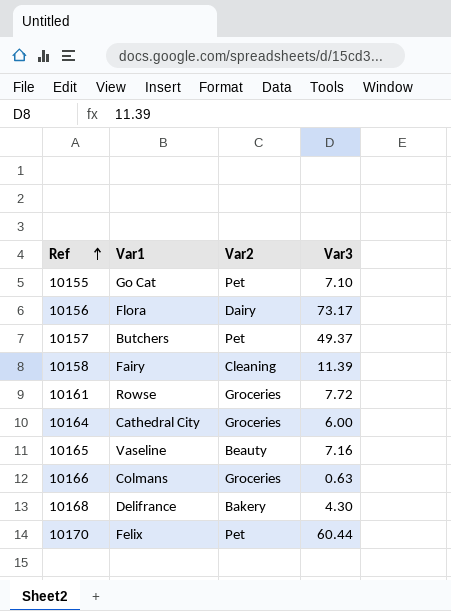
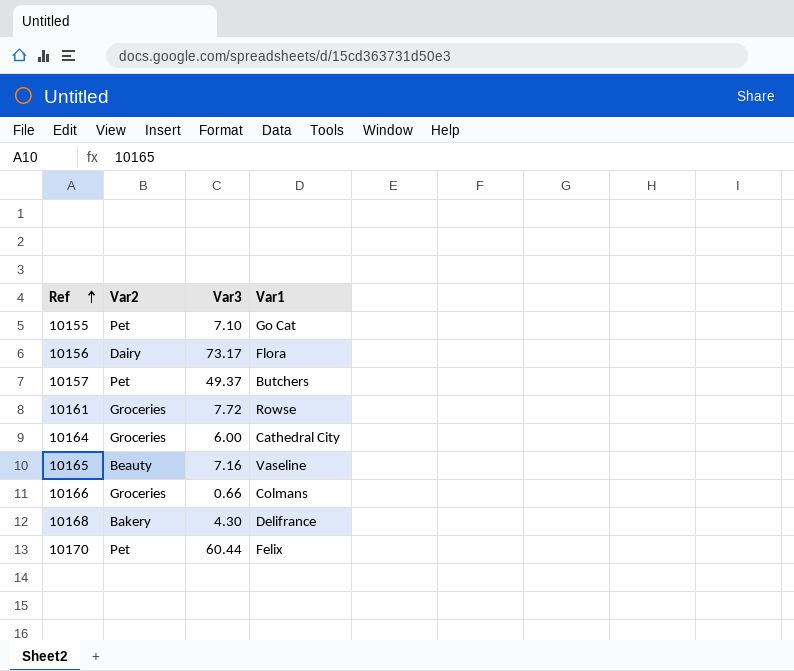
column Var1 | position: 2 -> 4
row 10158: Fairy | Cleaning | 11.39 -> none
10166 | Var3: 0.63 -> 0.66

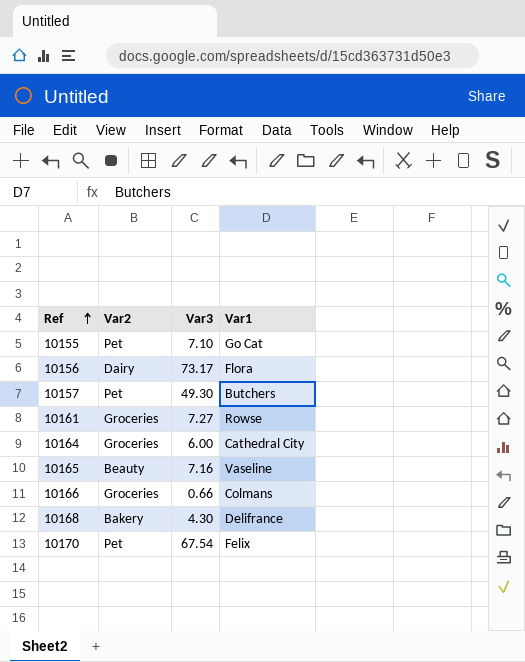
10157 | Var3: 49.37 -> 49.30
10161 | Var3: 7.72 -> 7.27
10170 | Var3: 60.44 -> 67.54

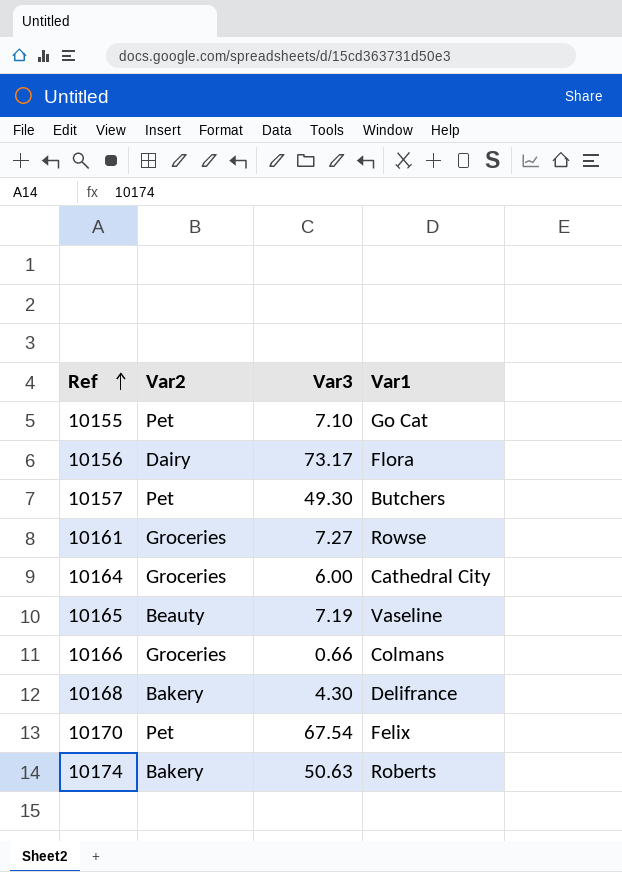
10165 | Var3: 7.16 -> 7.19
row 10174: none -> Bakery | 50.63 | Roberts

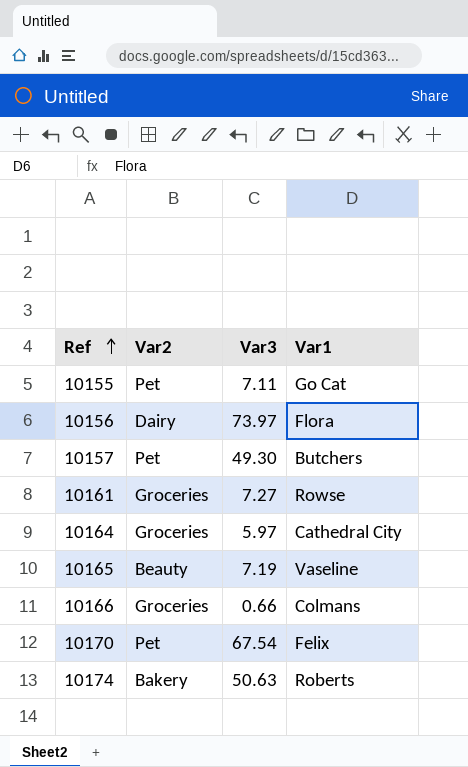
row 10168: Bakery | 4.30 | Delifrance -> none
10155 | Var3: 7.10 -> 7.11
10156 | Var3: 73.17 -> 73.97
10164 | Var3: 6.00 -> 5.97

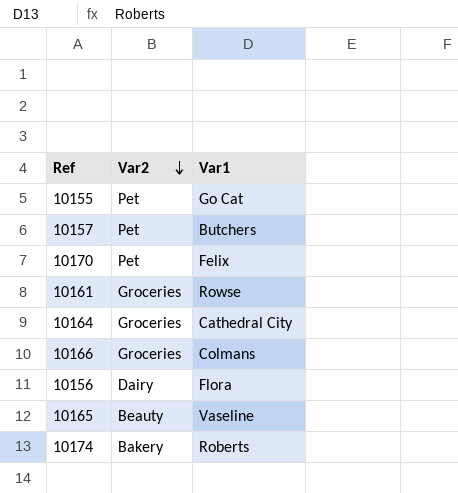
row order: Ref ascending -> Var2 descending
column Var3 | position: 3 -> none

